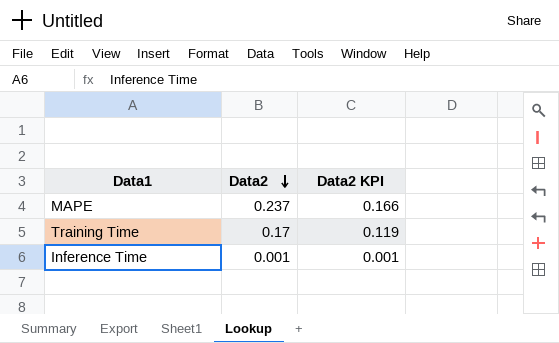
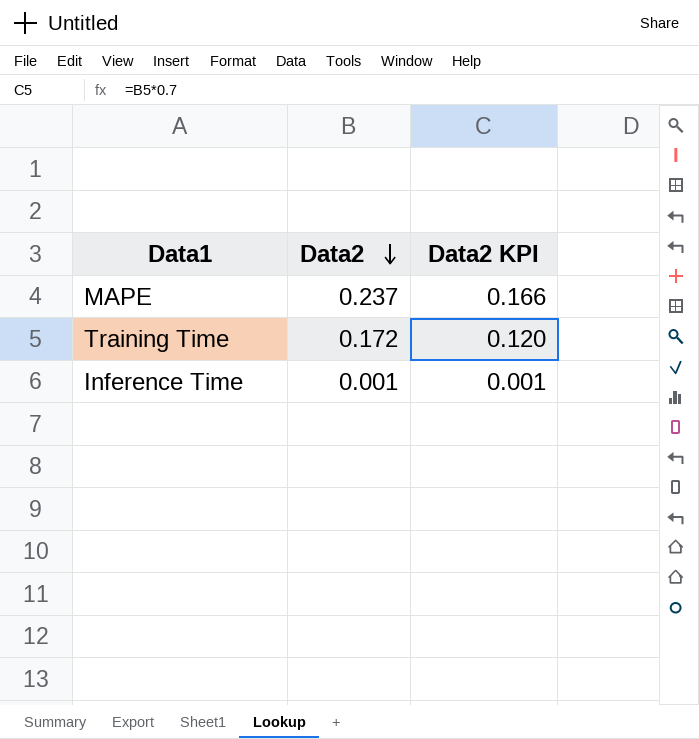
Training Time | Data2: 0.17 -> 0.172
Training Time | Data2 KPI: 0.119 -> 0.120

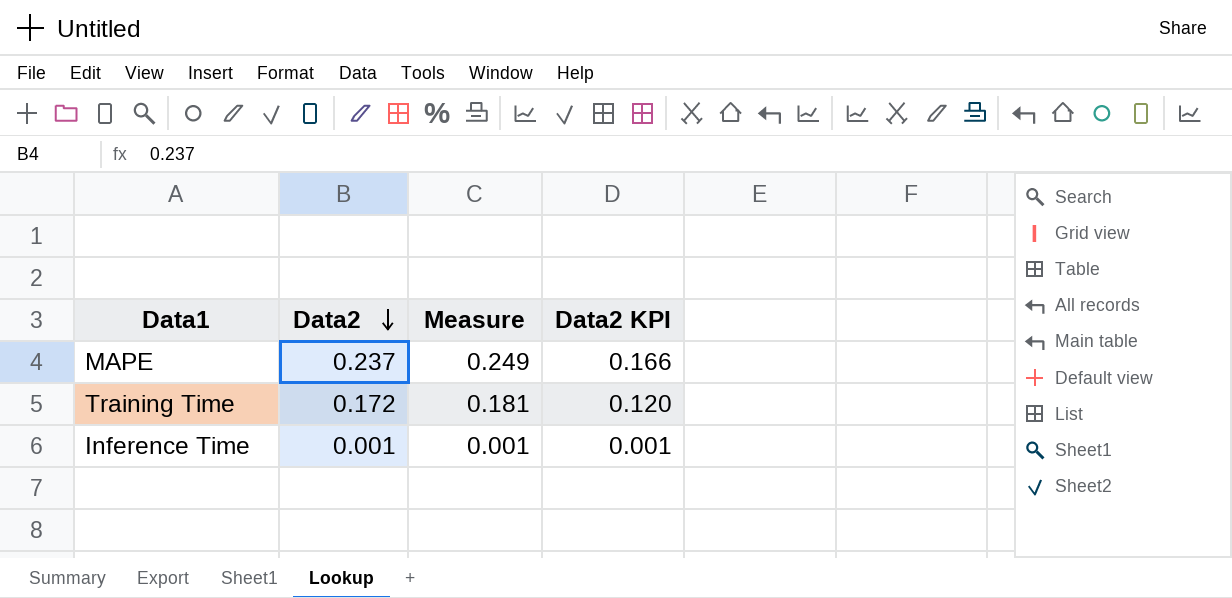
column Measure | formula: none -> [Data2] * 1.05

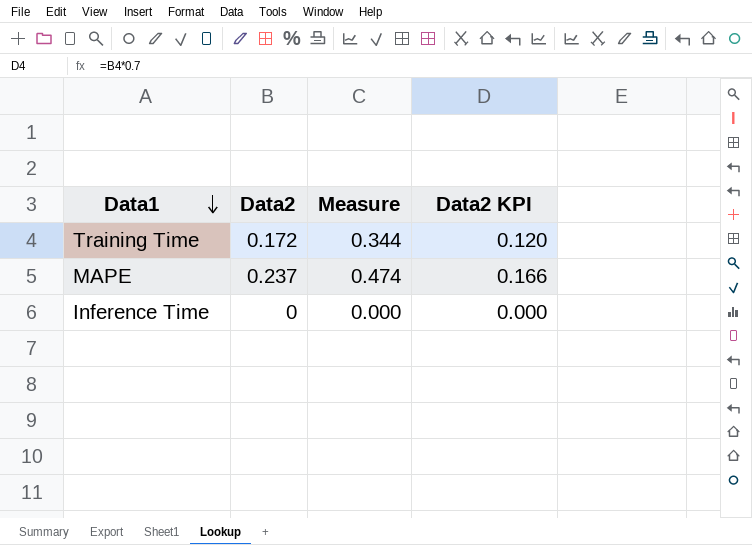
row order: Data2 descending -> Data1 descending
column Measure | formula: [Data2] * 1.05 -> [Data2] * 2
Inference Time | Data2: 0.001 -> 0
Inference Time | Data2 KPI: 0.001 -> 0.000

